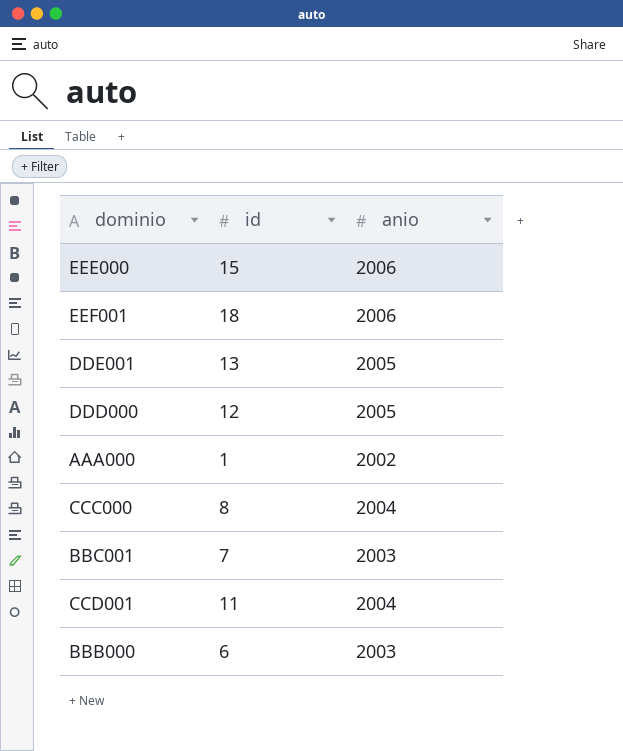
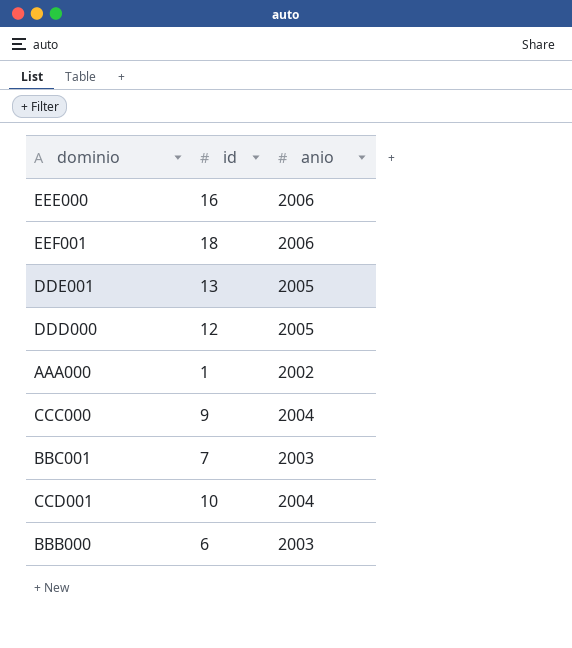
EEE000 | id: 15 -> 16
CCC000 | id: 8 -> 9
CCD001 | id: 11 -> 10

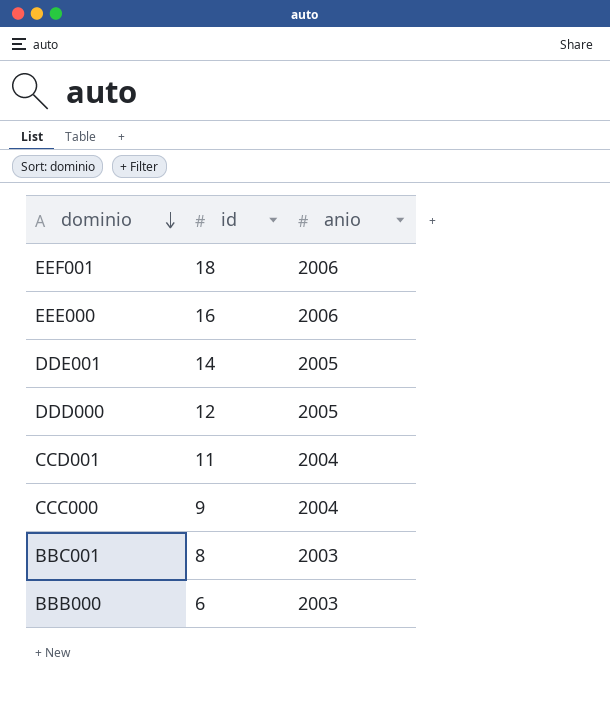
row order: none -> dominio descending
row AAA000: 1 | 2002 -> none
DDE001 | id: 13 -> 14
CCD001 | id: 10 -> 11
BBC001 | id: 7 -> 8

